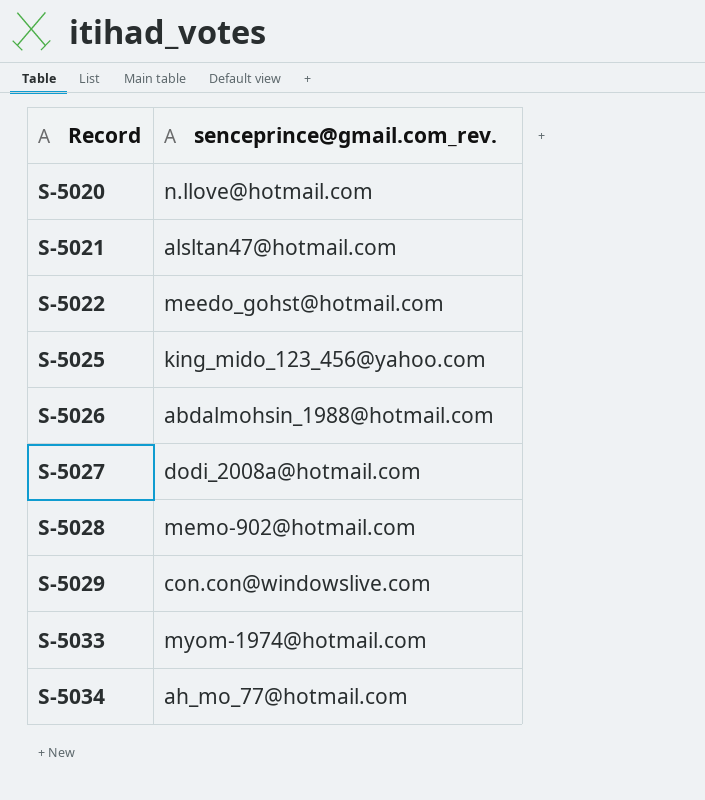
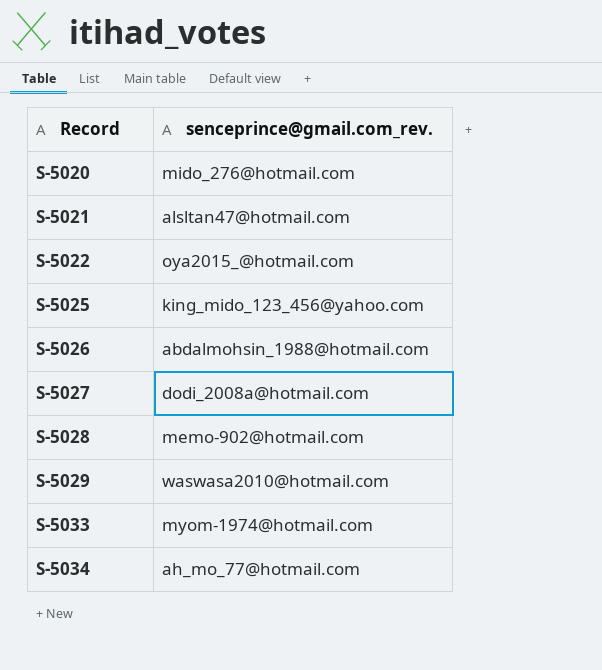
S-5020 | senceprince@gmail.com_rev.: n.llove@hotmail.com -> mido_276@hotmail.com
S-5022 | senceprince@gmail.com_rev.: meedo_gohst@hotmail.com -> oya2015_@hotmail.com
S-5029 | senceprince@gmail.com_rev.: con.con@windowslive.com -> waswasa2010@hotmail.com

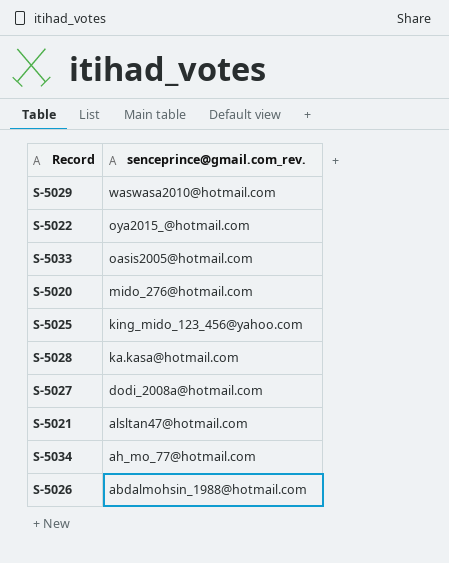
row order: Record ascending -> senceprince@gmail.com_rev. descending
S-5033 | senceprince@gmail.com_rev.: myom-1974@hotmail.com -> oasis2005@hotmail.com
S-5028 | senceprince@gmail.com_rev.: memo-902@hotmail.com -> ka.kasa@hotmail.com

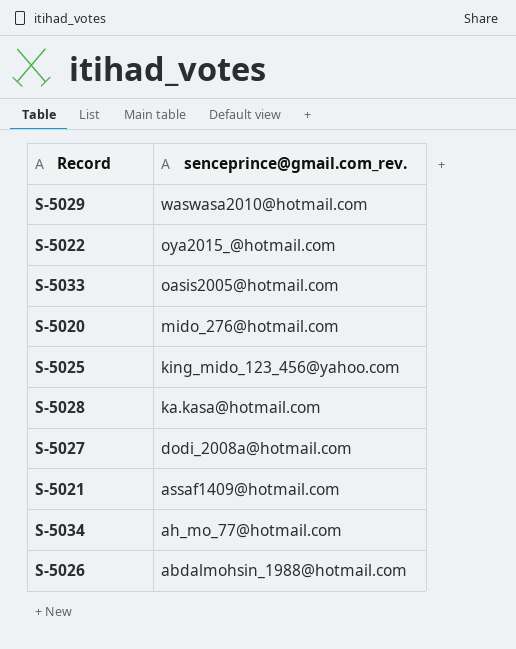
S-5021 | senceprince@gmail.com_rev.: alsltan47@hotmail.com -> assaf1409@hotmail.com

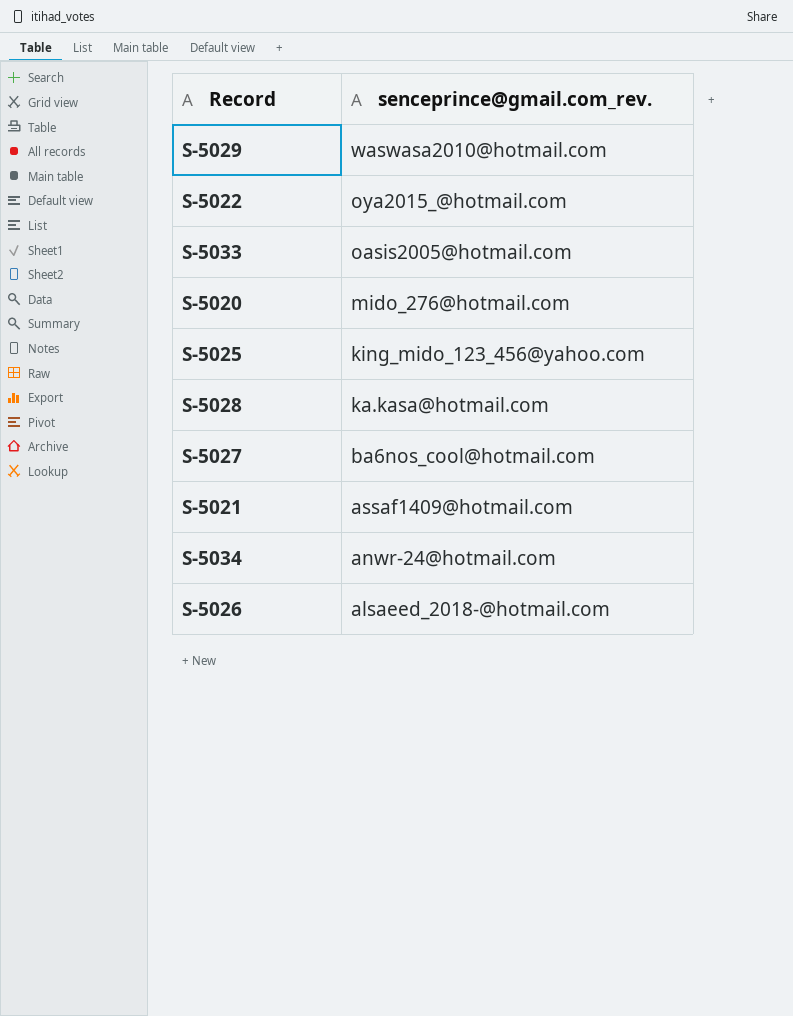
S-5027 | senceprince@gmail.com_rev.: dodi_2008a@hotmail.com -> ba6nos_cool@hotmail.com
S-5034 | senceprince@gmail.com_rev.: ah_mo_77@hotmail.com -> anwr-24@hotmail.com
S-5026 | senceprince@gmail.com_rev.: abdalmohsin_1988@hotmail.com -> alsaeed_2018-@hotmail.com

